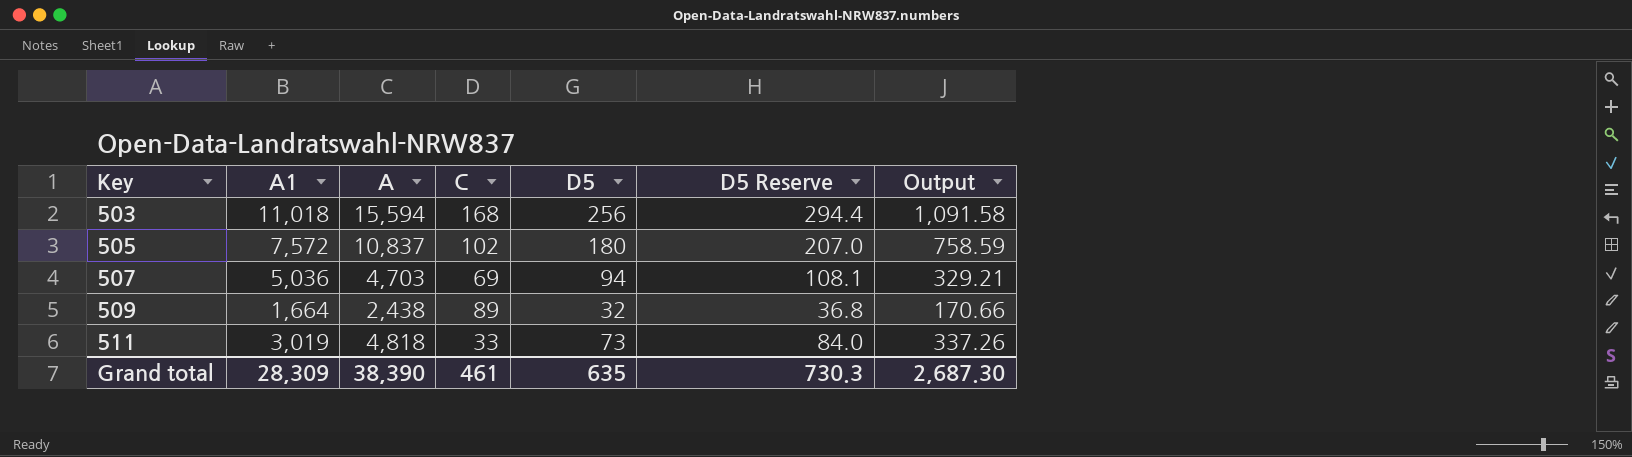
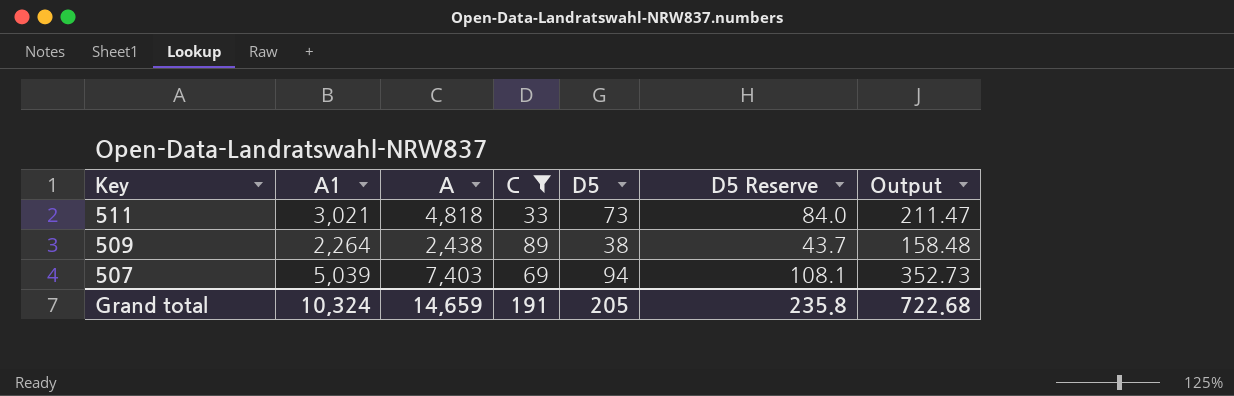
filter: none -> C <= 89
row order: Key ascending -> Key descending
column Output | formula: [A] * 0.07 -> [A1] * 0.07
511 | A1: 3,019 -> 3,021
509 | A1: 1,664 -> 2,264
509 | D5: 32 -> 38
509 | D5 Reserve: 36.8 -> 43.7
507 | A1: 5,036 -> 5,039
507 | A: 4,703 -> 7,403
Grand total | A1: 28,309 -> 10,324
Grand total | A: 38,390 -> 14,659
Grand total | C: 461 -> 191
Grand total | D5: 635 -> 205
Grand total | D5 Reserve: 730.3 -> 235.8
Grand total | Output: 2,687.30 -> 722.68

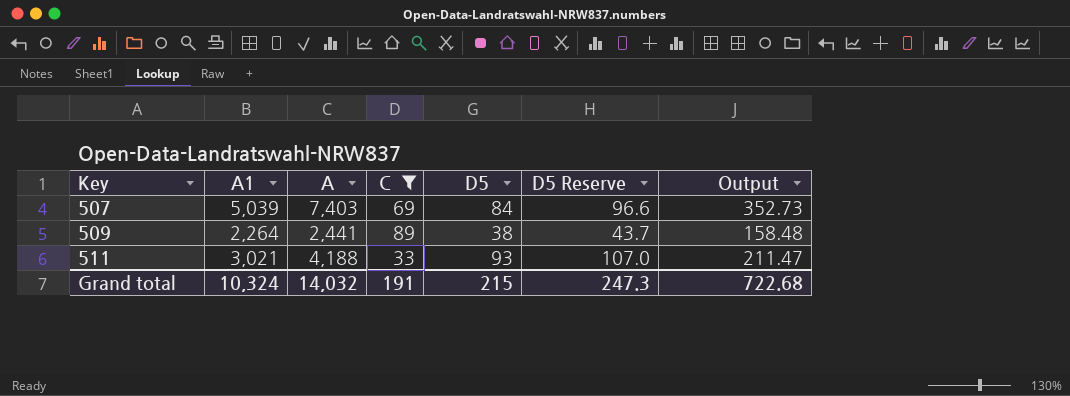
row order: Key descending -> Key ascending
507 | D5: 94 -> 84
507 | D5 Reserve: 108.1 -> 96.6
509 | A: 2,438 -> 2,441
511 | A: 4,818 -> 4,188
511 | D5: 73 -> 93
511 | D5 Reserve: 84.0 -> 107.0
Grand total | A: 14,659 -> 14,032
Grand total | D5: 205 -> 215
Grand total | D5 Reserve: 235.8 -> 247.3

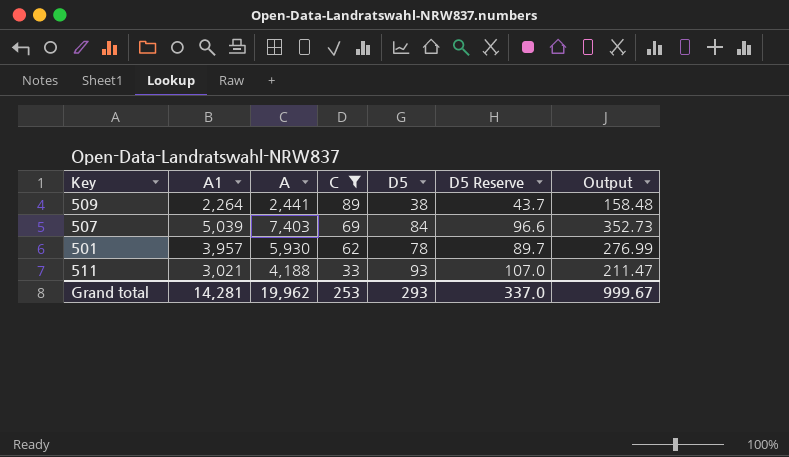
row order: Key ascending -> C descending
row 501: none -> 3,957 | 5,930 | 62 | 78 | 89.7 | 276.99
Grand total | A1: 10,324 -> 14,281
Grand total | A: 14,032 -> 19,962
Grand total | C: 191 -> 253
Grand total | D5: 215 -> 293
Grand total | D5 Reserve: 247.3 -> 337.0
Grand total | Output: 722.68 -> 999.67

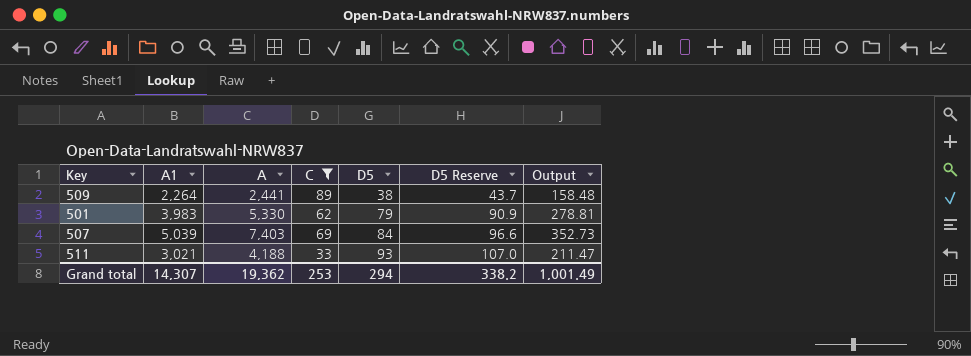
row order: C descending -> D5 ascending
501 | A1: 3,957 -> 3,983
501 | A: 5,930 -> 5,330
501 | D5: 78 -> 79
501 | D5 Reserve: 89.7 -> 90.9
501 | Output: 276.99 -> 278.81
Grand total | A1: 14,281 -> 14,307
Grand total | A: 19,962 -> 19,362
Grand total | D5: 293 -> 294
Grand total | D5 Reserve: 337.0 -> 338.2
Grand total | Output: 999.67 -> 1,001.49

